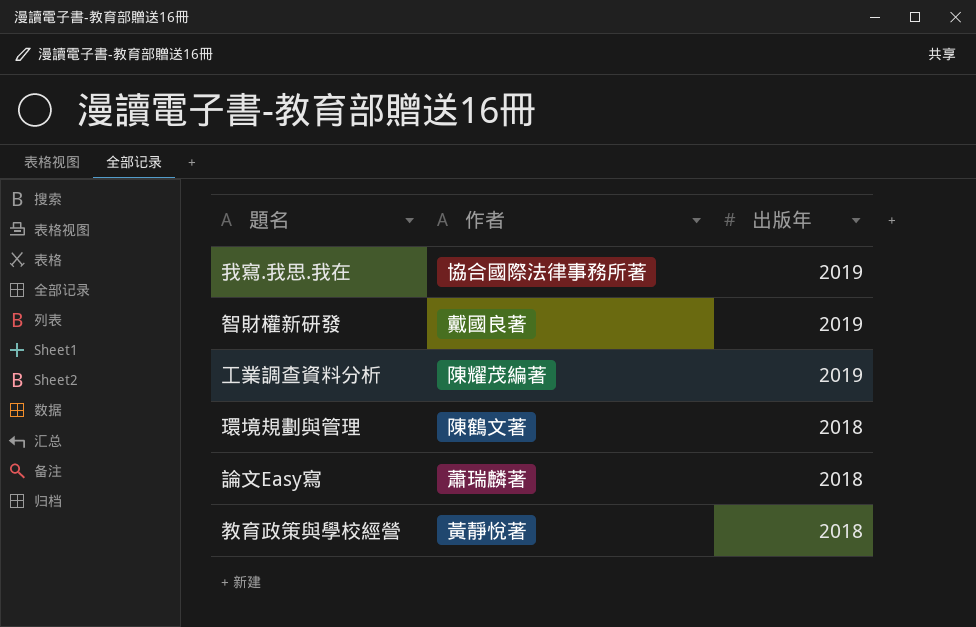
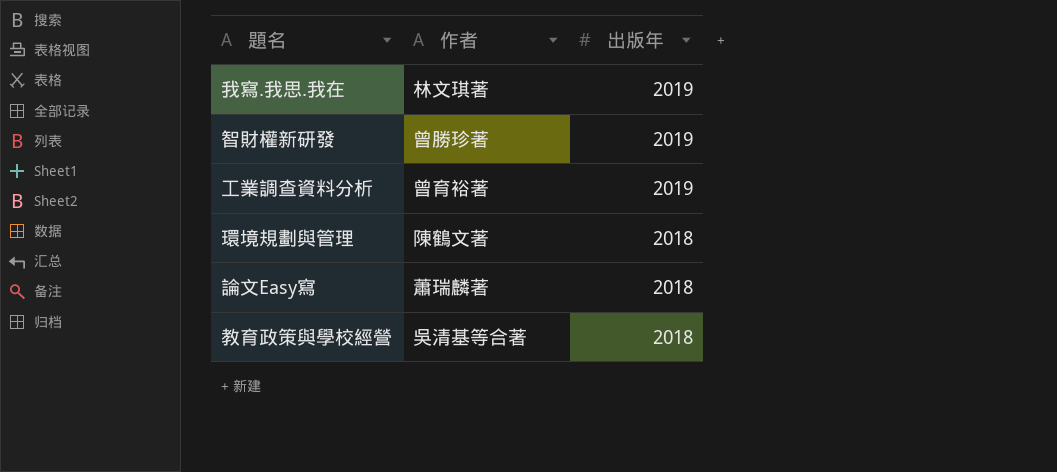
我寫.我思.我在 | 作者: 協合國際法律事務所著 -> 林文琪著
智財權新研發 | 作者: 戴國良著 -> 曾勝珍著
工業調查資料分析 | 作者: 陳耀茂編著 -> 曾育裕著
教育政策與學校經營 | 作者: 黃靜悅著 -> 吳清基等合著

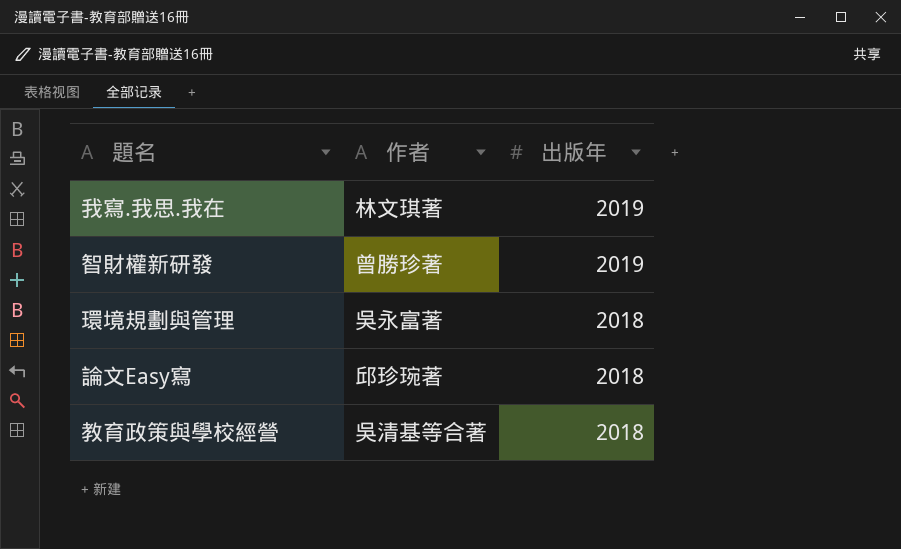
row 工業調查資料分析: 曾育裕著 | 2019 -> none
環境規劃與管理 | 作者: 陳鶴文著 -> 吳永富著
論文Easy寫 | 作者: 蕭瑞麟著 -> 邱珍琬著

